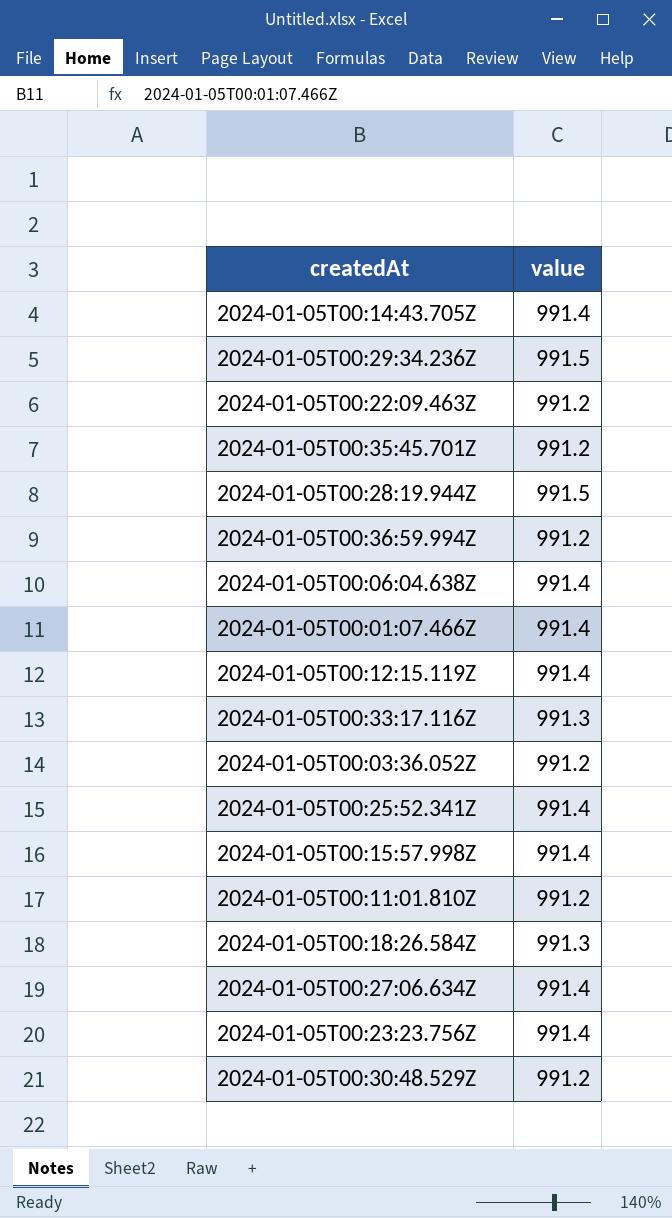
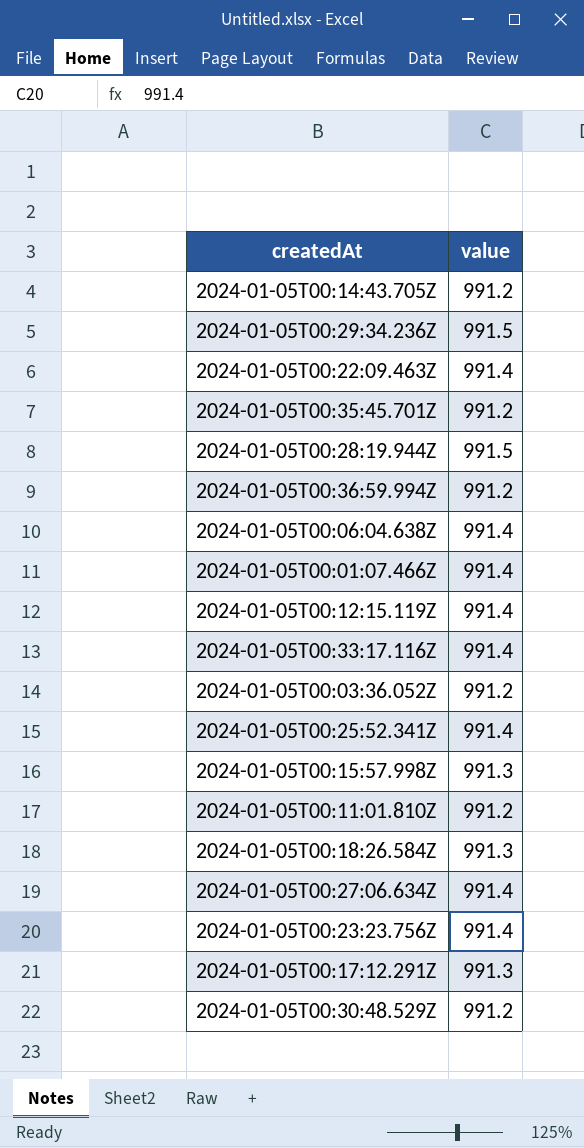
2024-01-05T00:14:43.705Z | value: 991.4 -> 991.2
2024-01-05T00:22:09.463Z | value: 991.2 -> 991.4
2024-01-05T00:33:17.116Z | value: 991.3 -> 991.4
2024-01-05T00:15:57.998Z | value: 991.4 -> 991.3
row 2024-01-05T00:17:12.291Z: none -> 991.3

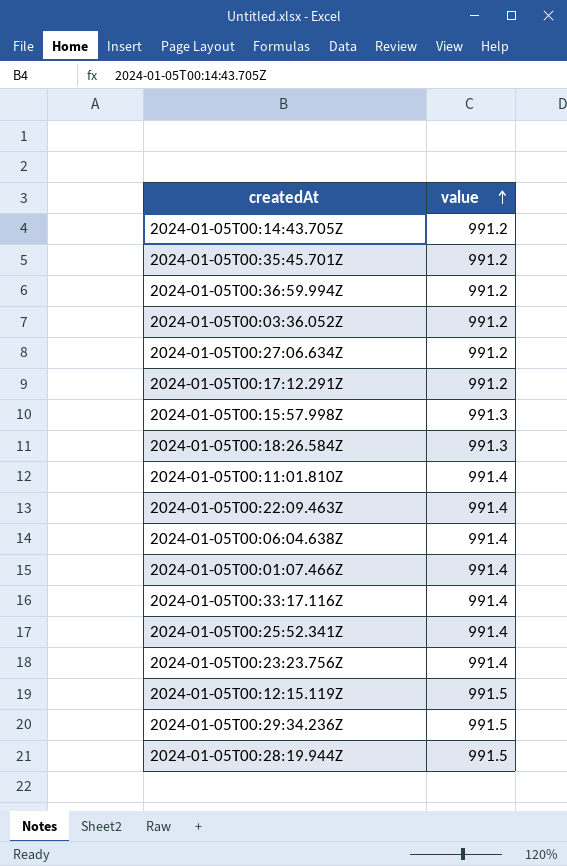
row order: none -> value ascending
row 2024-01-05T00:30:48.529Z: 991.2 -> none
2024-01-05T00:27:06.634Z | value: 991.4 -> 991.2
2024-01-05T00:17:12.291Z | value: 991.3 -> 991.2
2024-01-05T00:11:01.810Z | value: 991.2 -> 991.4
2024-01-05T00:12:15.119Z | value: 991.4 -> 991.5

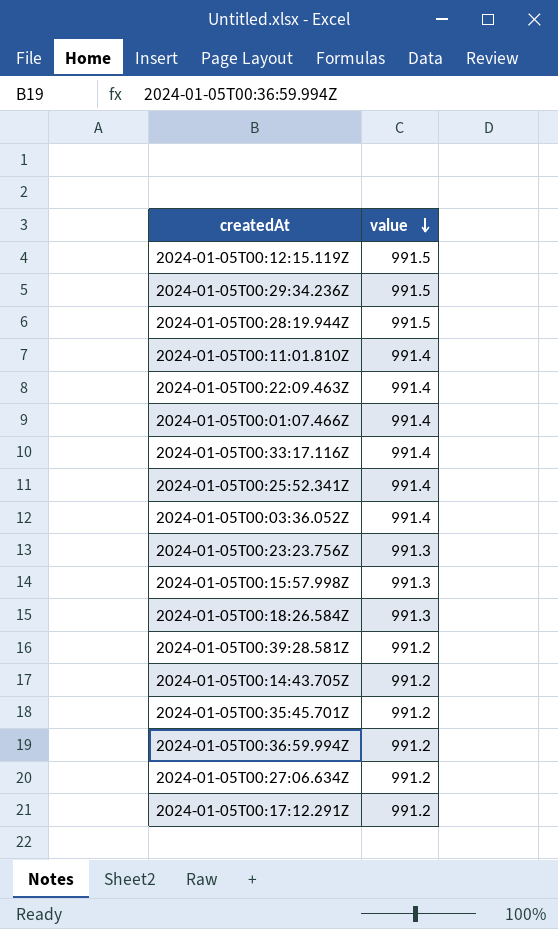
row order: value ascending -> value descending
row 2024-01-05T00:06:04.638Z: 991.4 -> none
2024-01-05T00:03:36.052Z | value: 991.2 -> 991.4
2024-01-05T00:23:23.756Z | value: 991.4 -> 991.3
row 2024-01-05T00:39:28.581Z: none -> 991.2

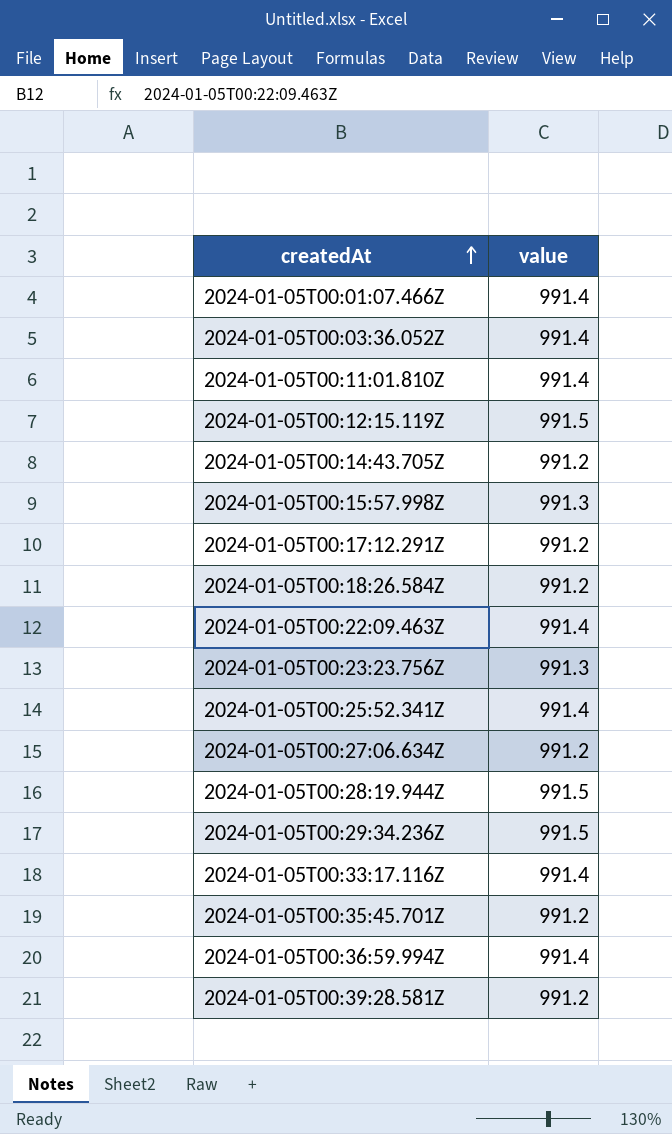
row order: value descending -> createdAt ascending
2024-01-05T00:18:26.584Z | value: 991.3 -> 991.2
2024-01-05T00:36:59.994Z | value: 991.2 -> 991.4

